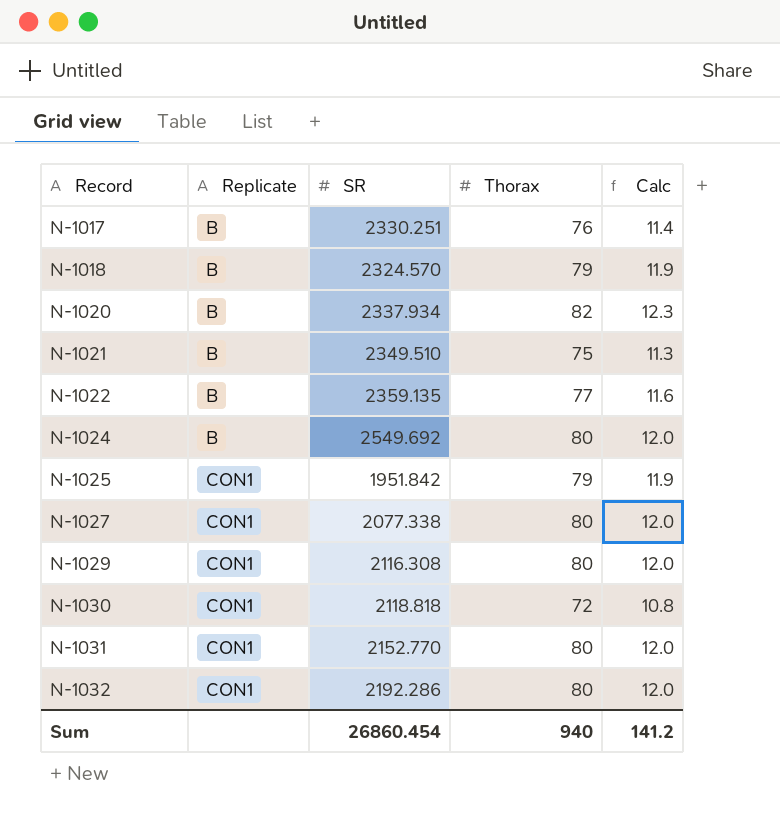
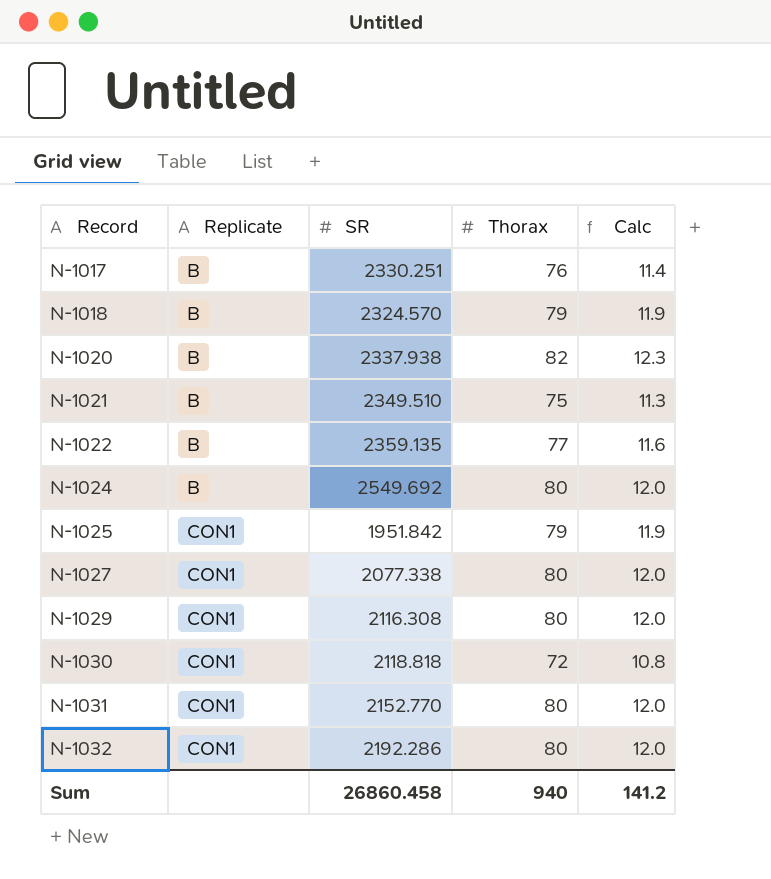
N-1020 | SR: 2337.934 -> 2337.938
Sum | SR: 26860.454 -> 26860.458

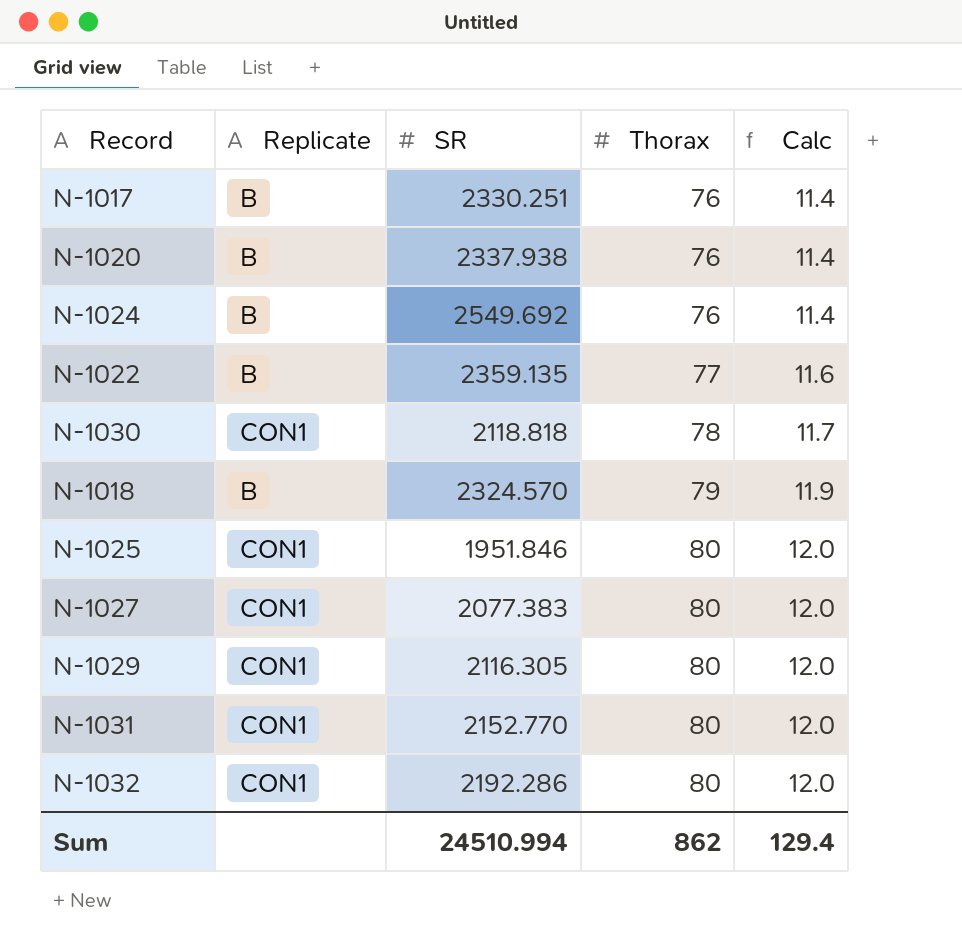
row order: Record ascending -> Thorax ascending
row N-1021: B | 2349.510 | 75 | 11.3 -> none
N-1020 | Thorax: 82 -> 76
N-1020 | Calc: 12.3 -> 11.4
N-1024 | Thorax: 80 -> 76
N-1024 | Calc: 12.0 -> 11.4
N-1030 | Thorax: 72 -> 78
N-1030 | Calc: 10.8 -> 11.7
N-1025 | SR: 1951.842 -> 1951.846
N-1025 | Thorax: 79 -> 80
N-1025 | Calc: 11.9 -> 12.0
N-1027 | SR: 2077.338 -> 2077.383
N-1029 | SR: 2116.308 -> 2116.305
Sum | SR: 26860.458 -> 24510.994
Sum | Thorax: 940 -> 862
Sum | Calc: 141.2 -> 129.4

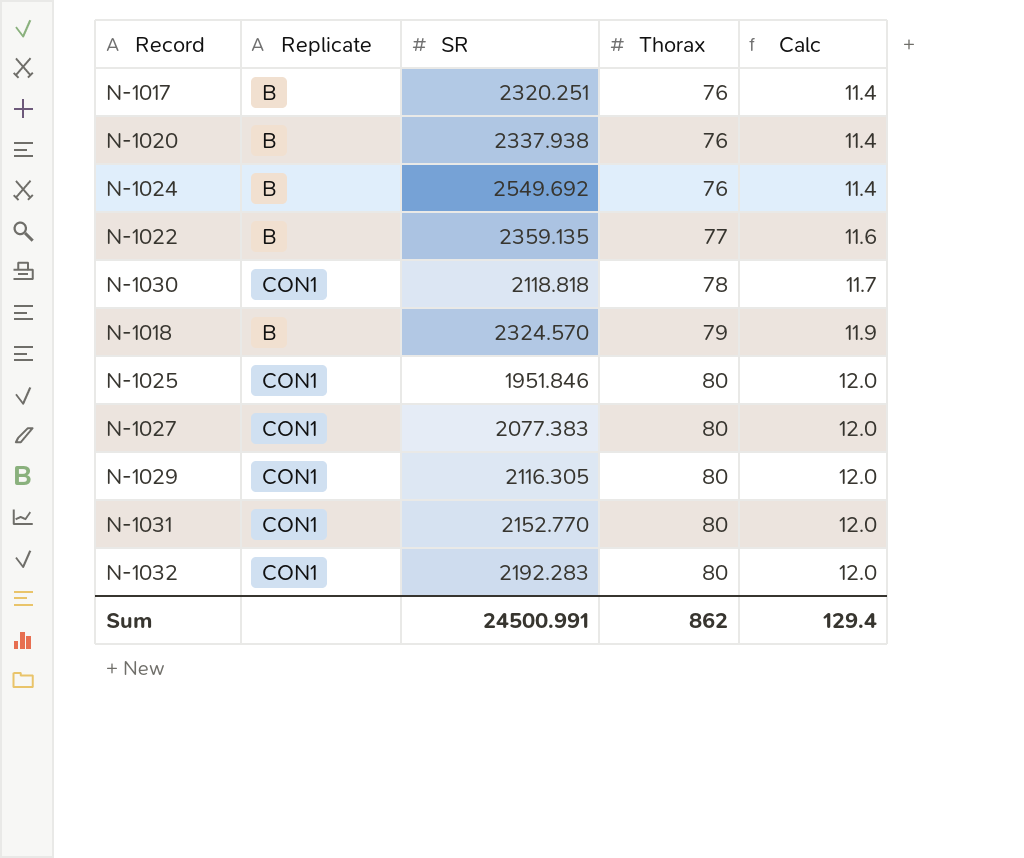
N-1017 | SR: 2330.251 -> 2320.251
N-1032 | SR: 2192.286 -> 2192.283
Sum | SR: 24510.994 -> 24500.991

